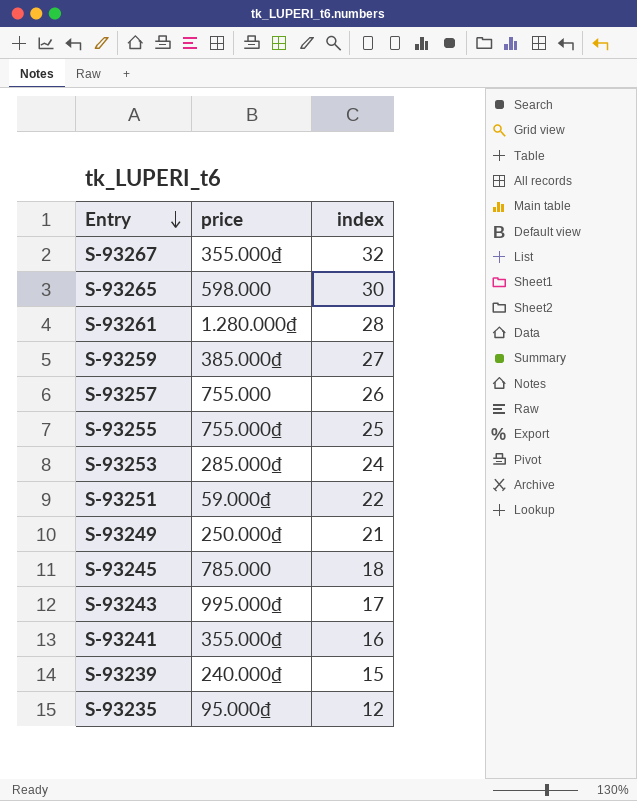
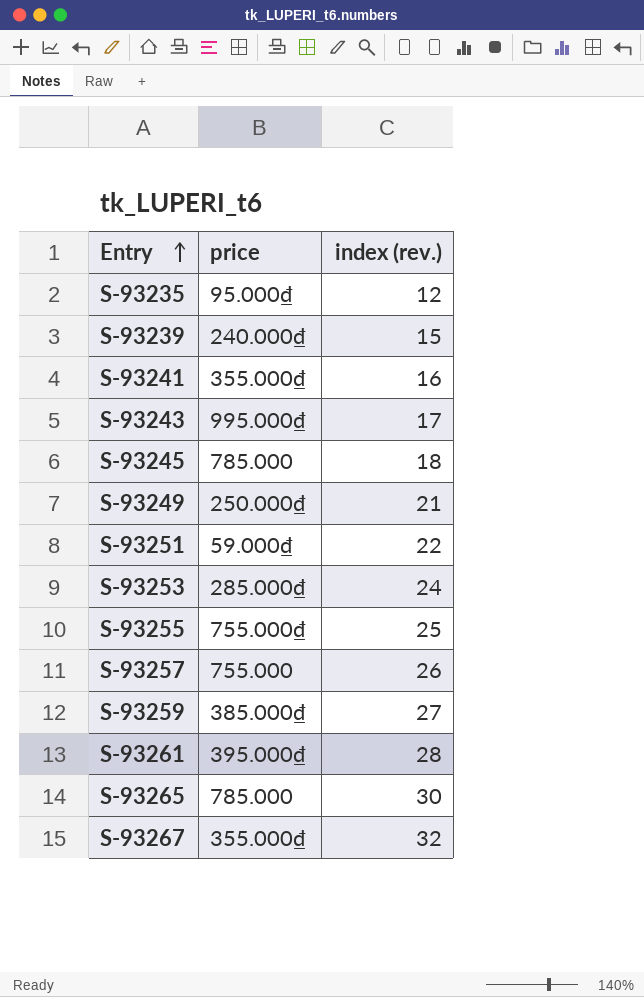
row order: Entry descending -> Entry ascending
column name: index -> index (rev.)
S-93261 | price: 1.280.000₫ -> 395.000₫
S-93265 | price: 598.000 -> 785.000

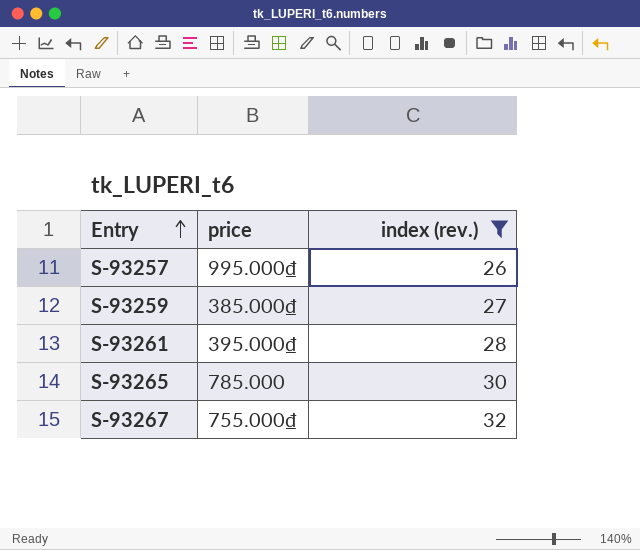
filter: none -> index (rev.) >= 26
S-93257 | price: 755.000 -> 995.000₫
S-93267 | price: 355.000₫ -> 755.000₫

